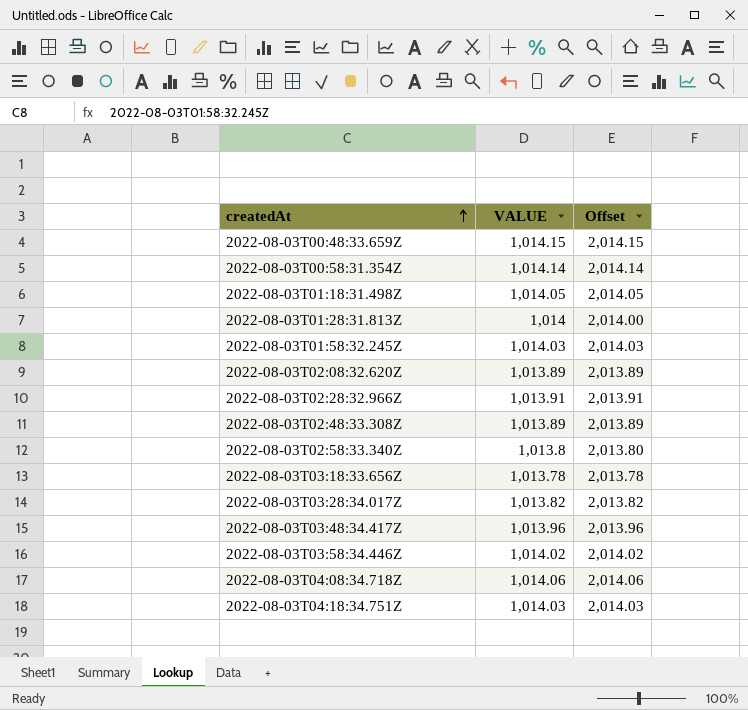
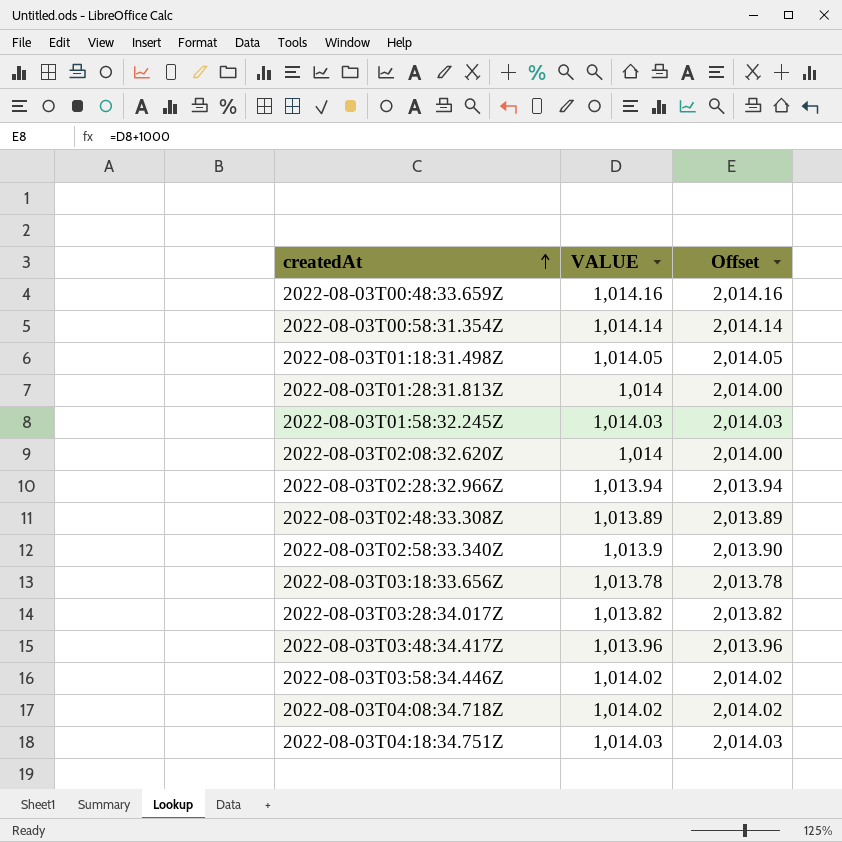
2022-08-03T00:48:33.659Z | VALUE: 1,014.15 -> 1,014.16
2022-08-03T00:48:33.659Z | Offset: 2,014.15 -> 2,014.16
2022-08-03T02:08:32.620Z | VALUE: 1,013.89 -> 1,014
2022-08-03T02:08:32.620Z | Offset: 2,013.89 -> 2,014.00
2022-08-03T02:28:32.966Z | VALUE: 1,013.91 -> 1,013.94
2022-08-03T02:28:32.966Z | Offset: 2,013.91 -> 2,013.94
2022-08-03T02:58:33.340Z | VALUE: 1,013.8 -> 1,013.9
2022-08-03T02:58:33.340Z | Offset: 2,013.80 -> 2,013.90
2022-08-03T04:08:34.718Z | VALUE: 1,014.06 -> 1,014.02
2022-08-03T04:08:34.718Z | Offset: 2,014.06 -> 2,014.02

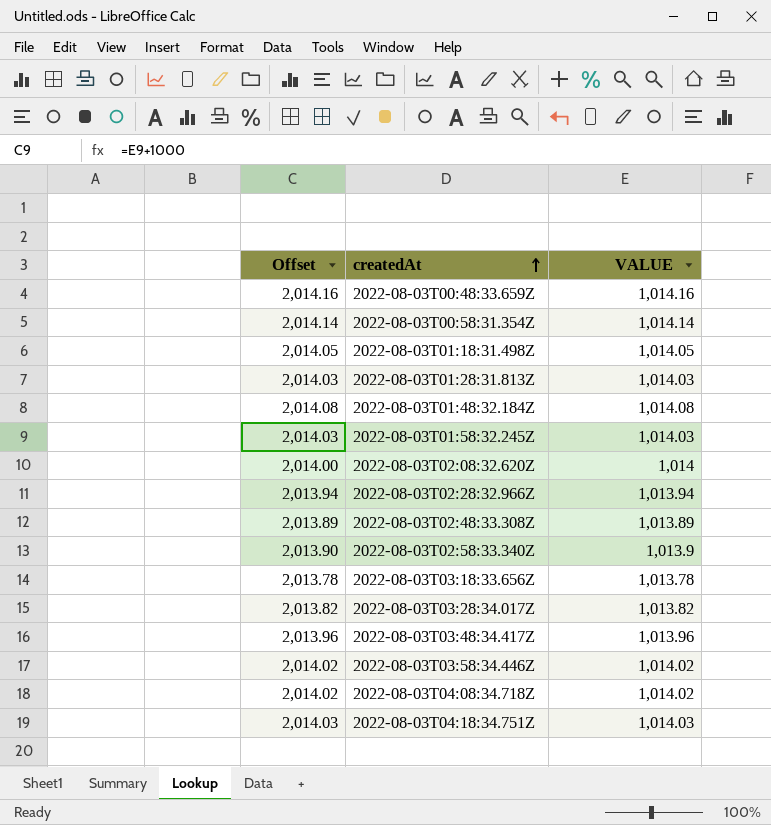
column Offset | position: 3 -> 1
2022-08-03T01:28:31.813Z | Offset: 2,014.00 -> 2,014.03
2022-08-03T01:28:31.813Z | VALUE: 1,014 -> 1,014.03
row 2022-08-03T01:48:32.184Z: none -> 2,014.08 | 1,014.08

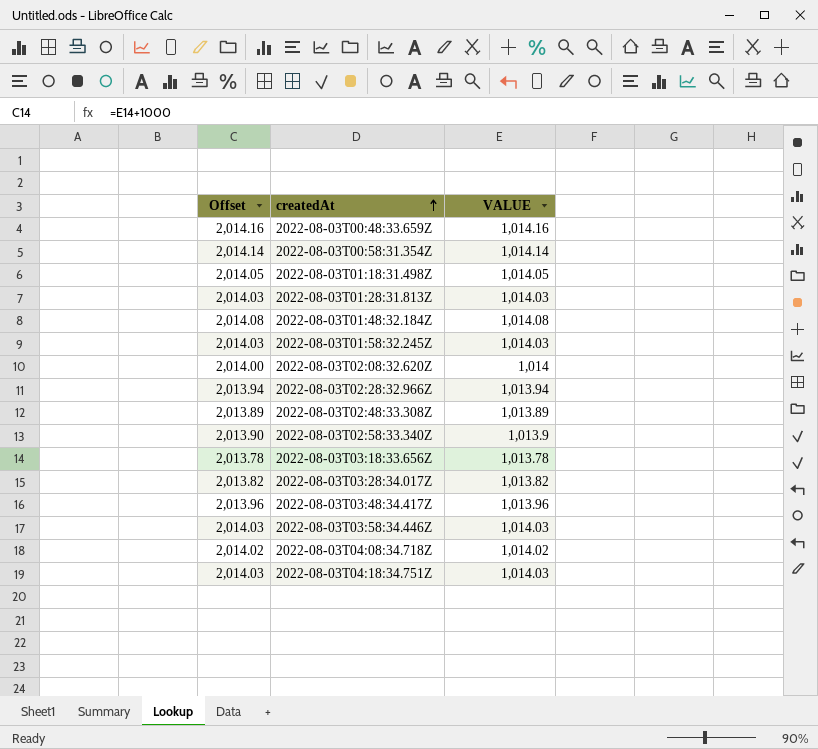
2022-08-03T03:58:34.446Z | Offset: 2,014.02 -> 2,014.03
2022-08-03T03:58:34.446Z | VALUE: 1,014.02 -> 1,014.03

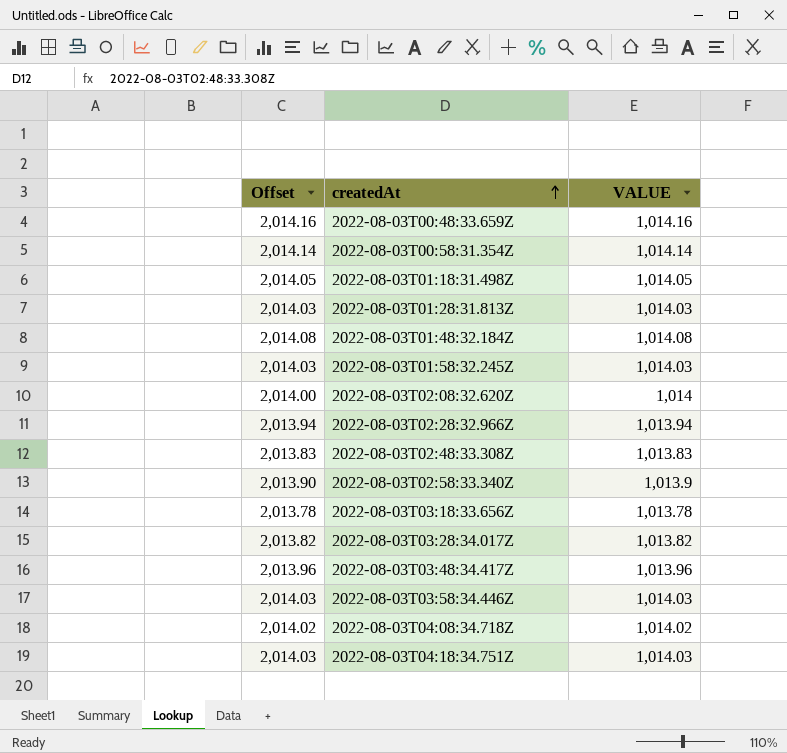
2022-08-03T02:48:33.308Z | Offset: 2,013.89 -> 2,013.83
2022-08-03T02:48:33.308Z | VALUE: 1,013.89 -> 1,013.83

